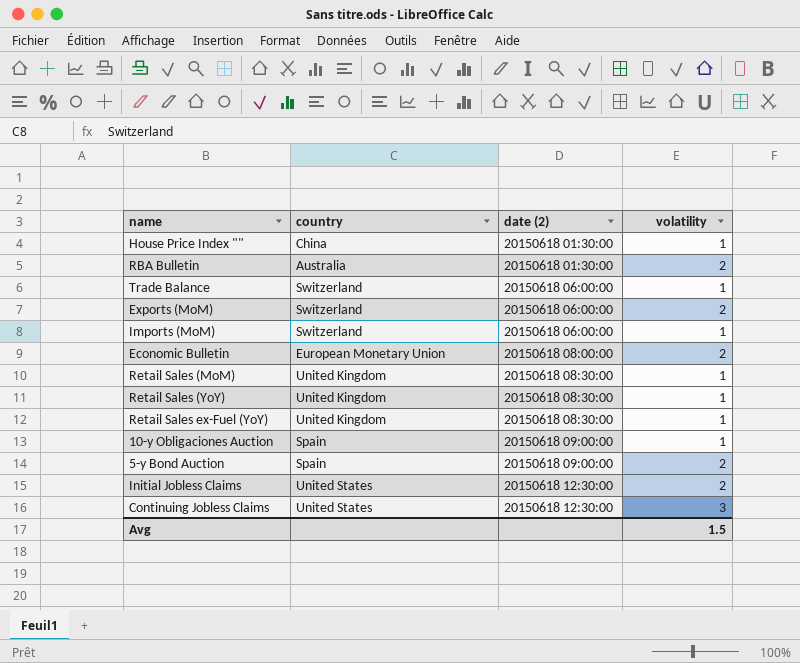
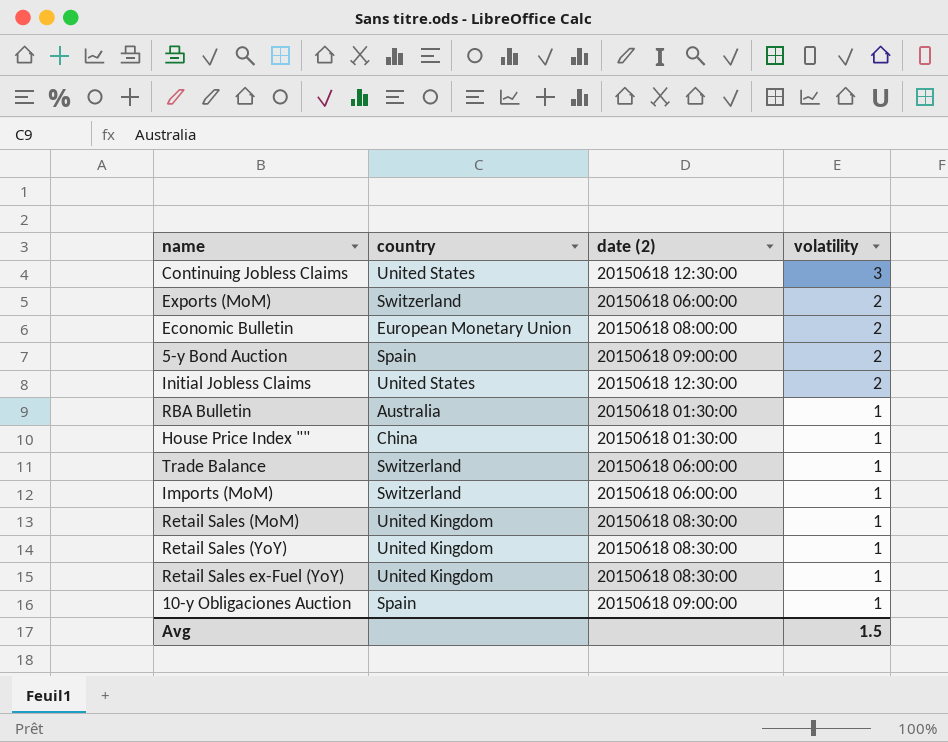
row order: date (2) ascending -> volatility descending
RBA Bulletin | volatility: 2 -> 1

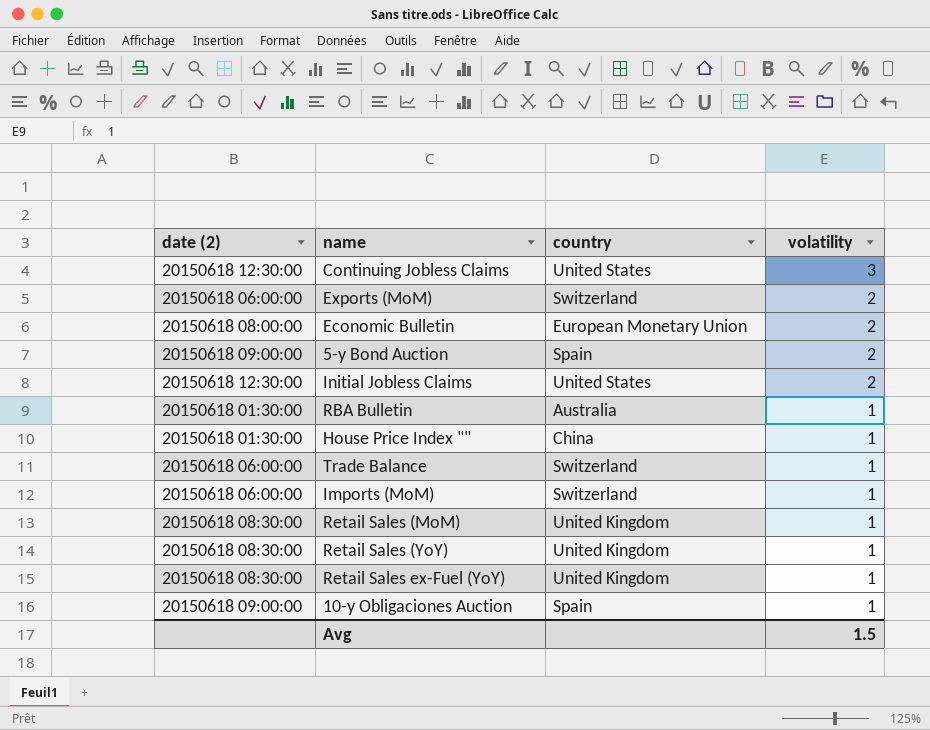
column date (2) | position: 3 -> 1

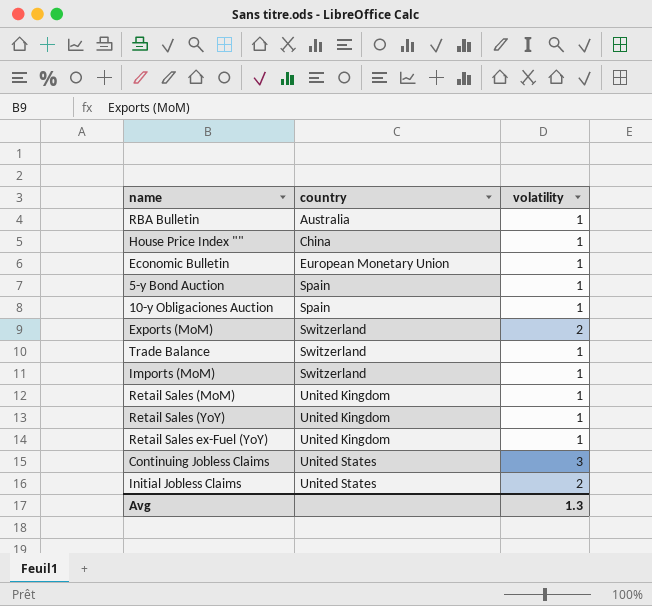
row order: volatility descending -> country ascending
column date (2) | position: 1 -> none
Economic Bulletin | volatility: 2 -> 1
5-y Bond Auction | volatility: 2 -> 1
Avg | volatility: 1.5 -> 1.3

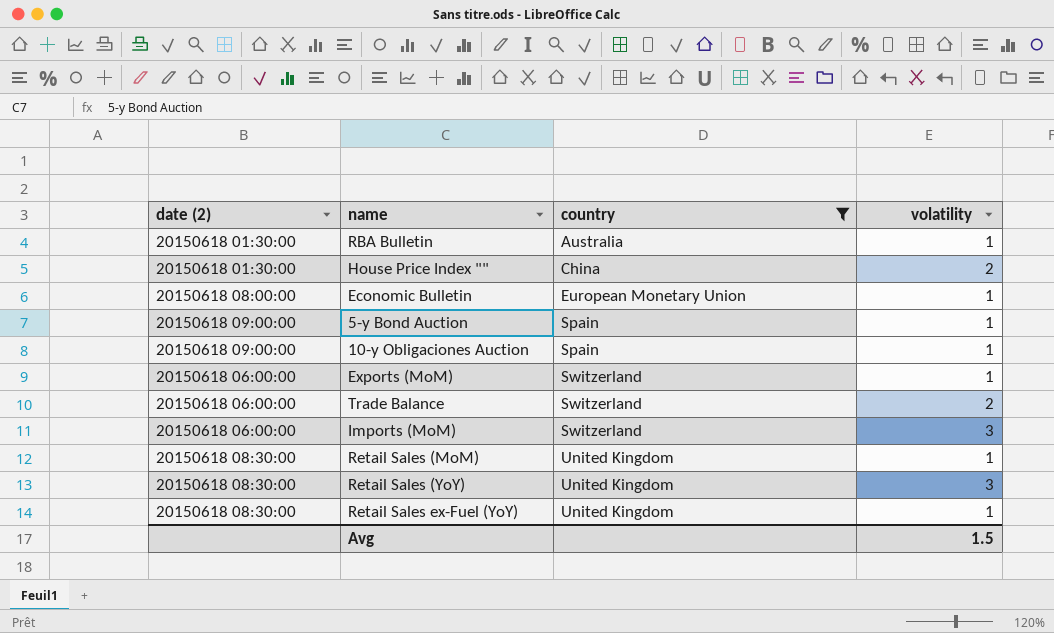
filter: none -> country != United States
column date (2) | position: none -> 1
House Price Index "" | volatility: 1 -> 2
Exports (MoM) | volatility: 2 -> 1
Trade Balance | volatility: 1 -> 2
Imports (MoM) | volatility: 1 -> 3
Retail Sales (YoY) | volatility: 1 -> 3
Avg | volatility: 1.3 -> 1.5

